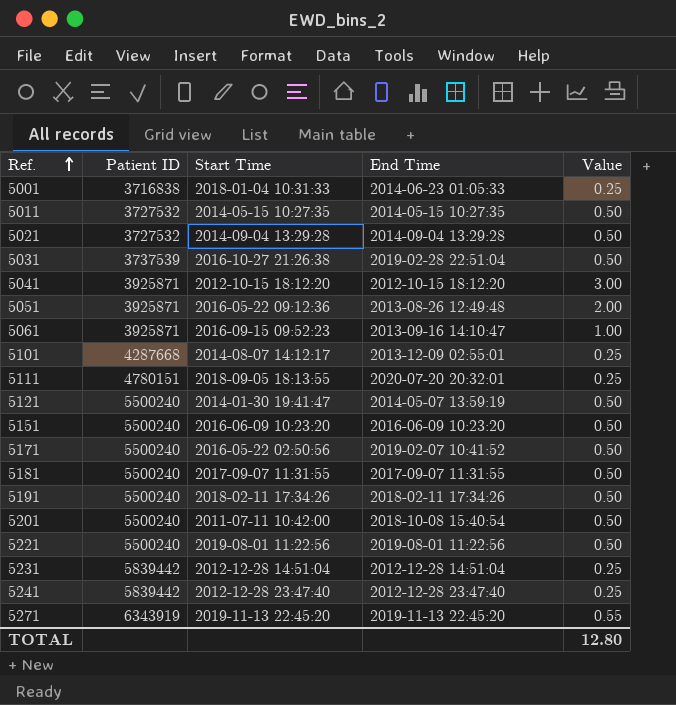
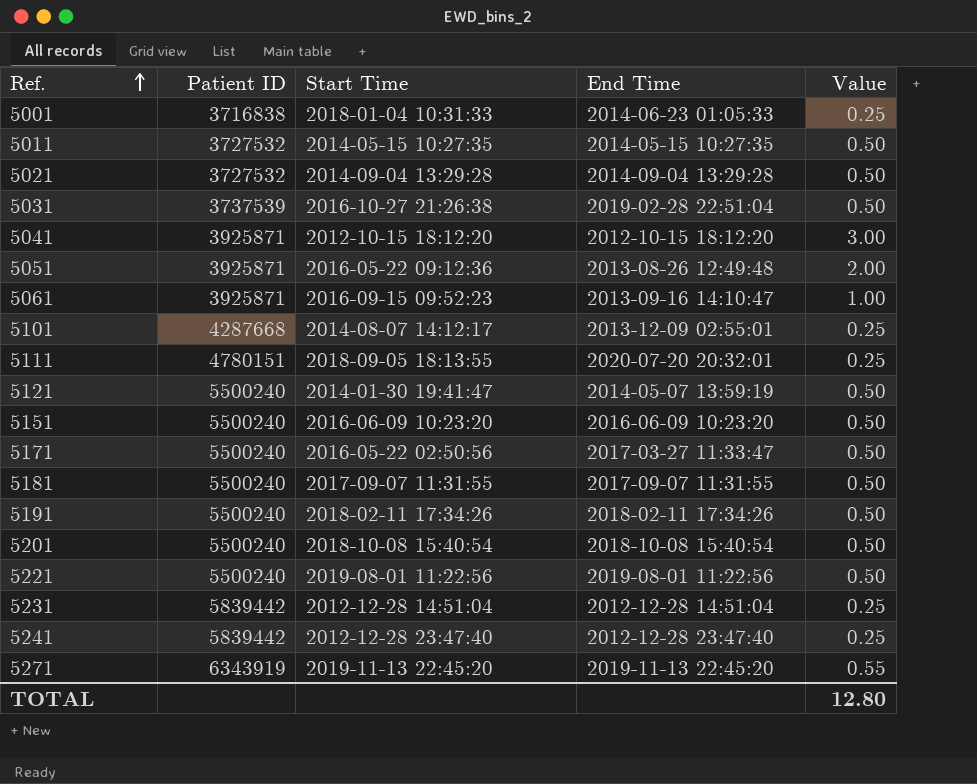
5171 | End Time: 2019-02-07 10:41:52 -> 2017-03-27 11:33:47
5201 | Start Time: 2011-07-11 10:42:00 -> 2018-10-08 15:40:54

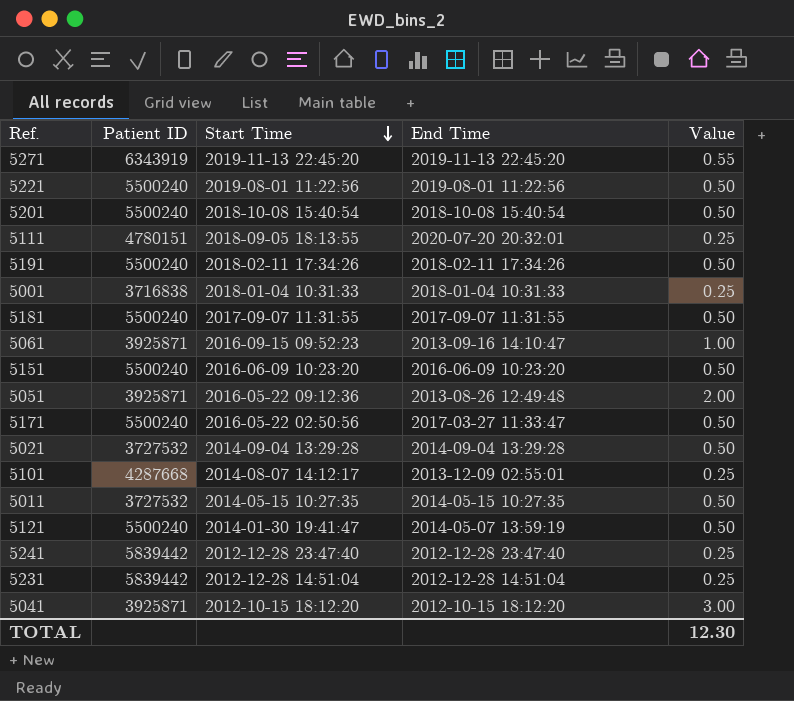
row order: Ref. ascending -> Start Time descending
row 5031: 3737539 | 2016-10-27 21:26:38 | 2019-02-28 22:51:04 | 0.50 -> none
5001 | End Time: 2014-06-23 01:05:33 -> 2018-01-04 10:31:33
TOTAL | Value: 12.80 -> 12.30

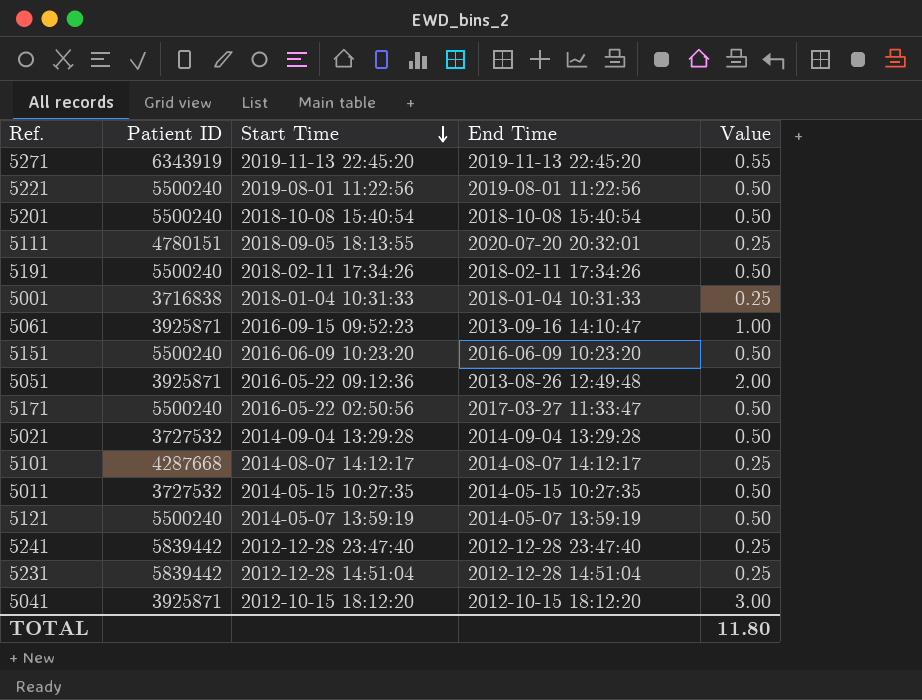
row 5181: 5500240 | 2017-09-07 11:31:55 | 2017-09-07 11:31:55 | 0.50 -> none
5101 | End Time: 2013-12-09 02:55:01 -> 2014-08-07 14:12:17
5121 | Start Time: 2014-01-30 19:41:47 -> 2014-05-07 13:59:19
TOTAL | Value: 12.30 -> 11.80

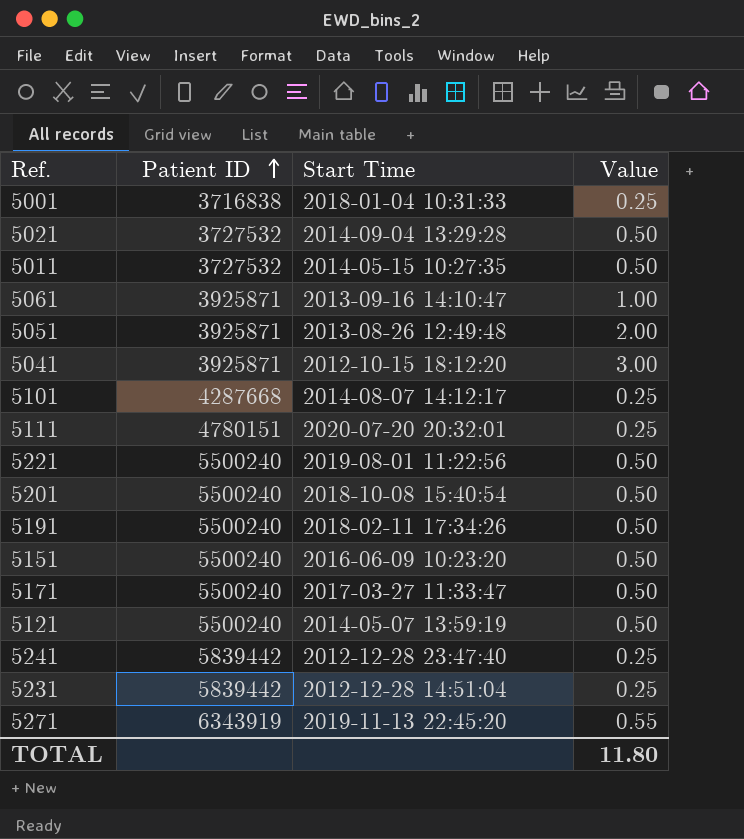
row order: Start Time descending -> Patient ID ascending
column End Time | position: 4 -> none
5061 | Start Time: 2016-09-15 09:52:23 -> 2013-09-16 14:10:47
5051 | Start Time: 2016-05-22 09:12:36 -> 2013-08-26 12:49:48
5111 | Start Time: 2018-09-05 18:13:55 -> 2020-07-20 20:32:01
5171 | Start Time: 2016-05-22 02:50:56 -> 2017-03-27 11:33:47

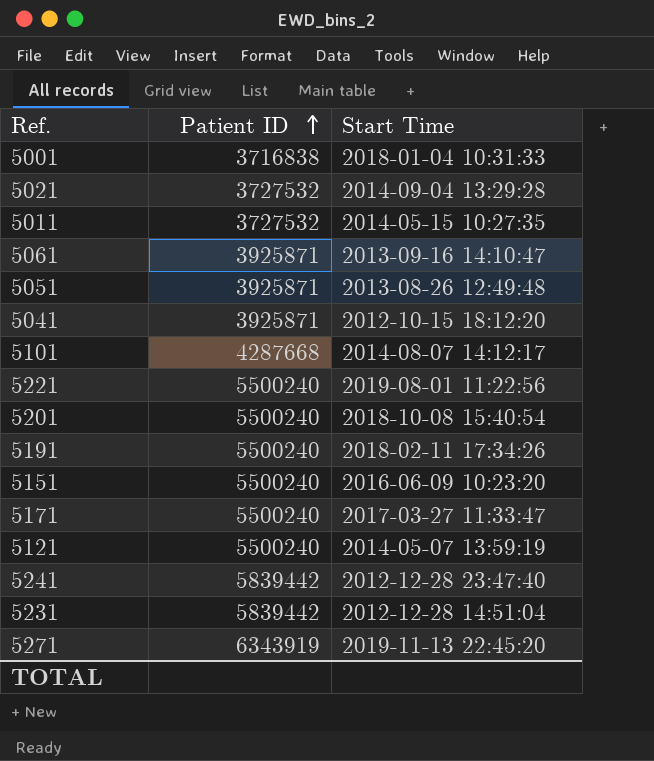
column Value | position: 4 -> none
row 5111: 4780151 | 2020-07-20 20:32:01 | 0.25 -> none

